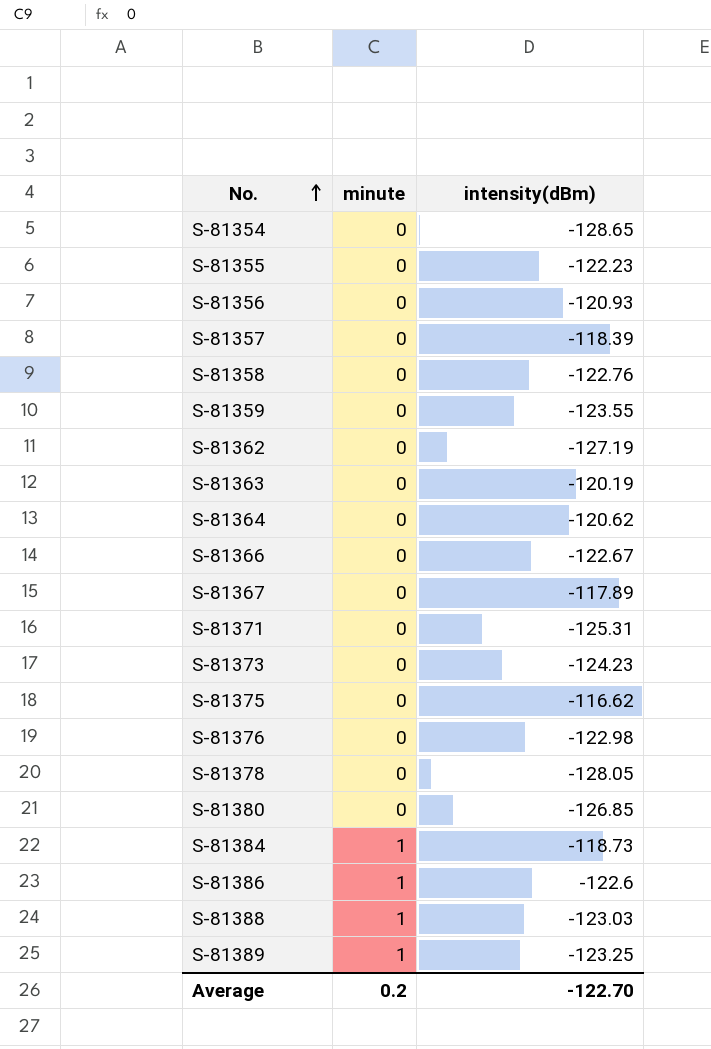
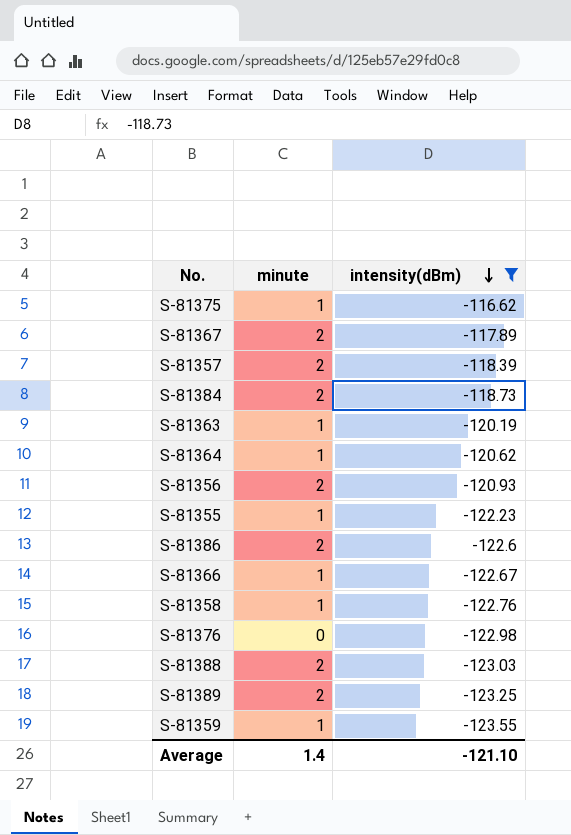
filter: none -> intensity(dBm) >= -123.55
row order: No. ascending -> intensity(dBm) descending
S-81375 | minute: 0 -> 1
S-81367 | minute: 0 -> 2
S-81357 | minute: 0 -> 2
S-81384 | minute: 1 -> 2
S-81363 | minute: 0 -> 1
S-81364 | minute: 0 -> 1
S-81356 | minute: 0 -> 2
S-81355 | minute: 0 -> 1
S-81386 | minute: 1 -> 2
S-81366 | minute: 0 -> 1
S-81358 | minute: 0 -> 1
S-81388 | minute: 1 -> 2
S-81389 | minute: 1 -> 2
S-81359 | minute: 0 -> 1
Average | minute: 0.2 -> 1.4
Average | intensity(dBm): -122.70 -> -121.10

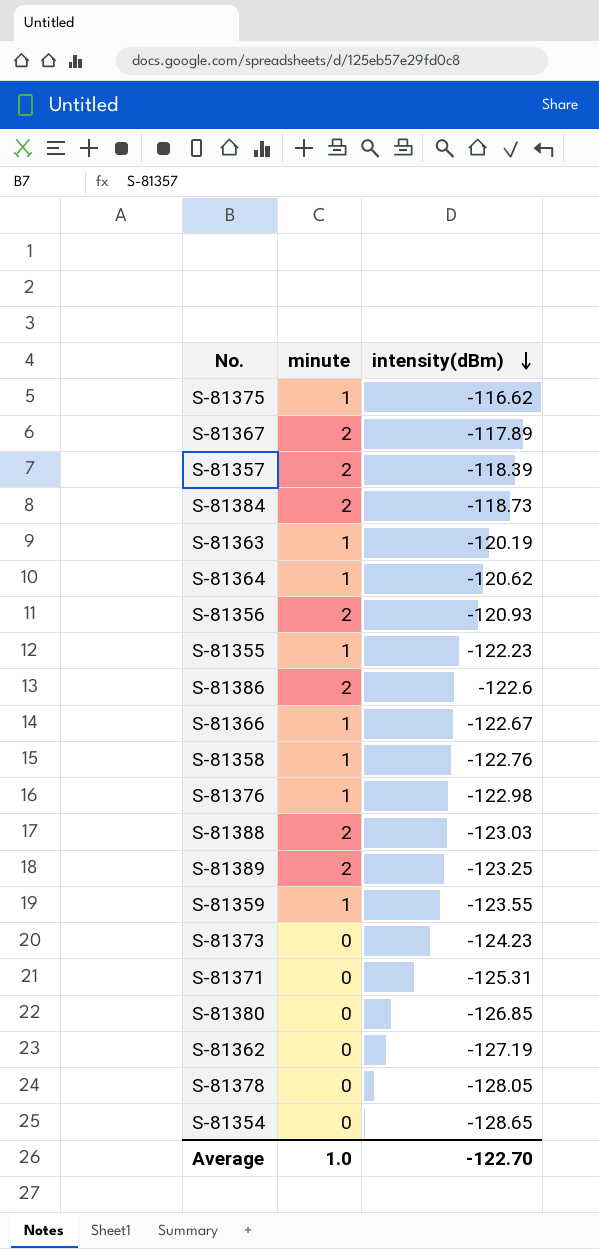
filter: intensity(dBm) >= -123.55 -> none
S-81376 | minute: 0 -> 1
Average | minute: 1.4 -> 1.0
Average | intensity(dBm): -121.10 -> -122.70

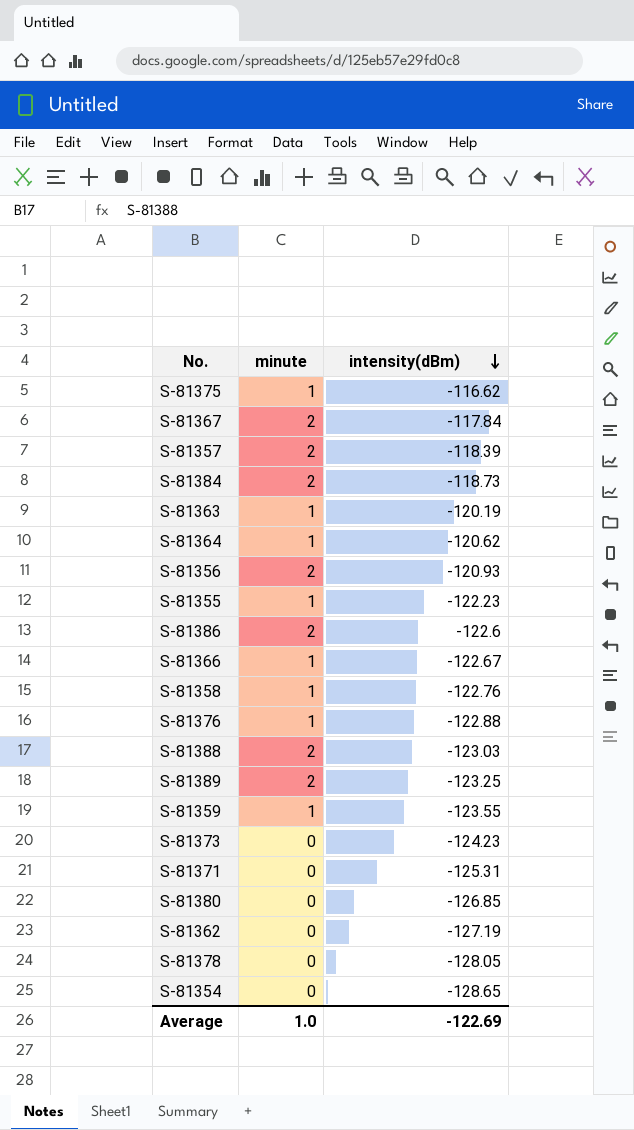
S-81367 | intensity(dBm): -117.89 -> -117.84
S-81376 | intensity(dBm): -122.98 -> -122.88
Average | intensity(dBm): -122.70 -> -122.69

